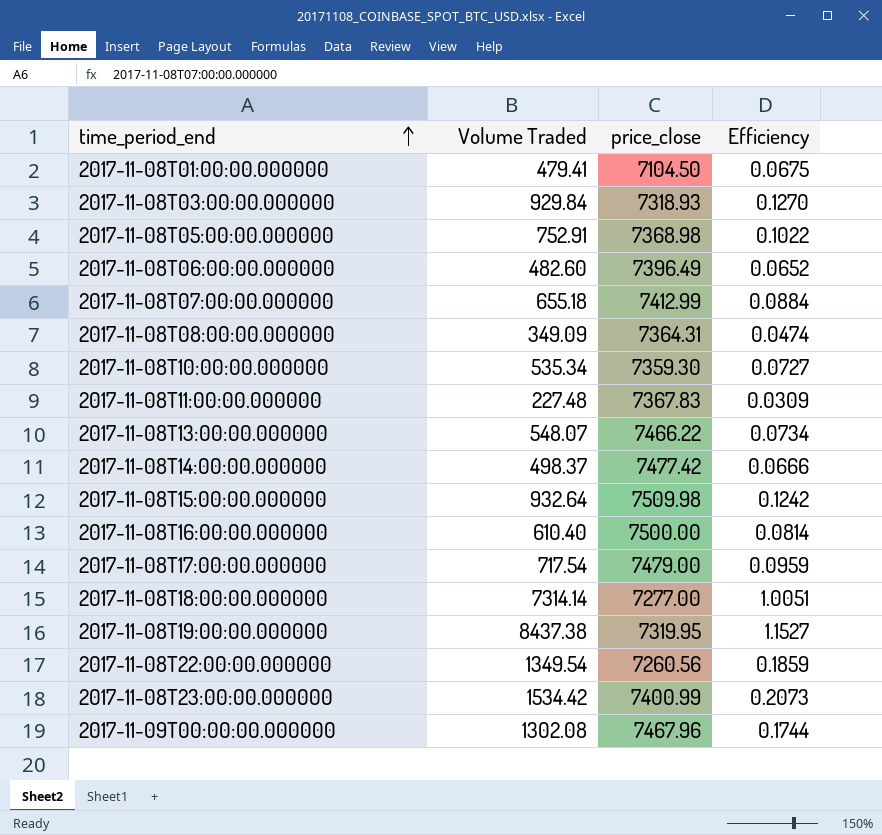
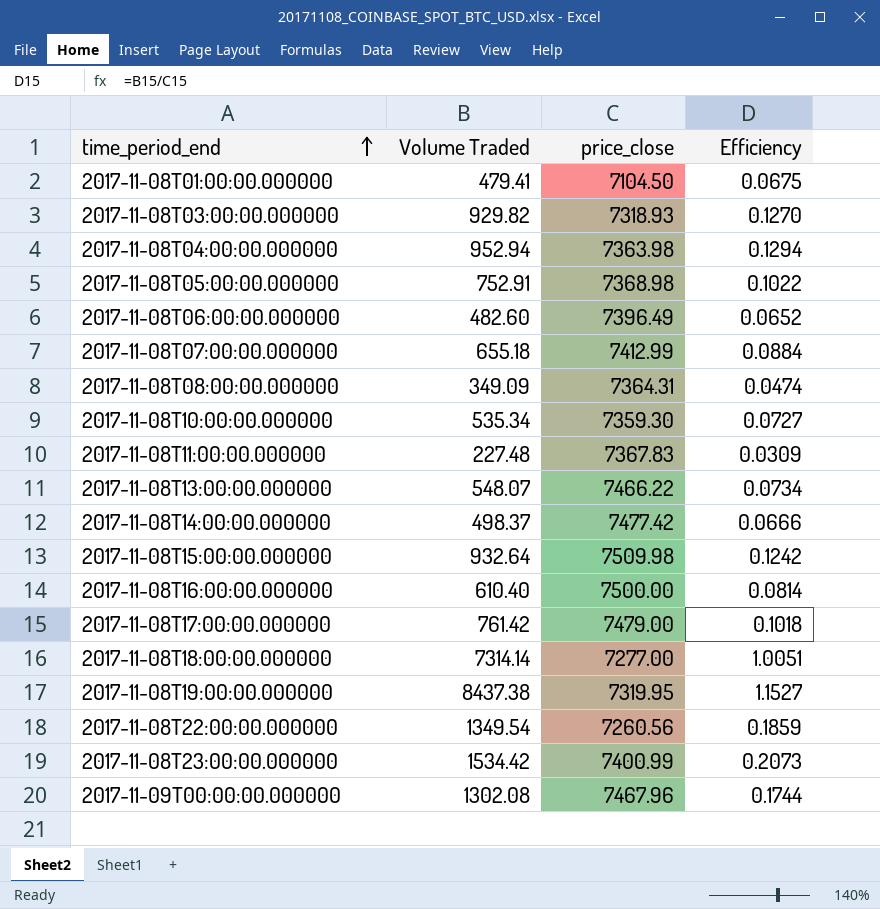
2017-11-08T03:00:00.000000 | Volume Traded: 929.84 -> 929.82
row 2017-11-08T04:00:00.000000: none -> 952.94 | 7363.98 | 0.1294
2017-11-08T17:00:00.000000 | Volume Traded: 717.54 -> 761.42
2017-11-08T17:00:00.000000 | Efficiency: 0.0959 -> 0.1018

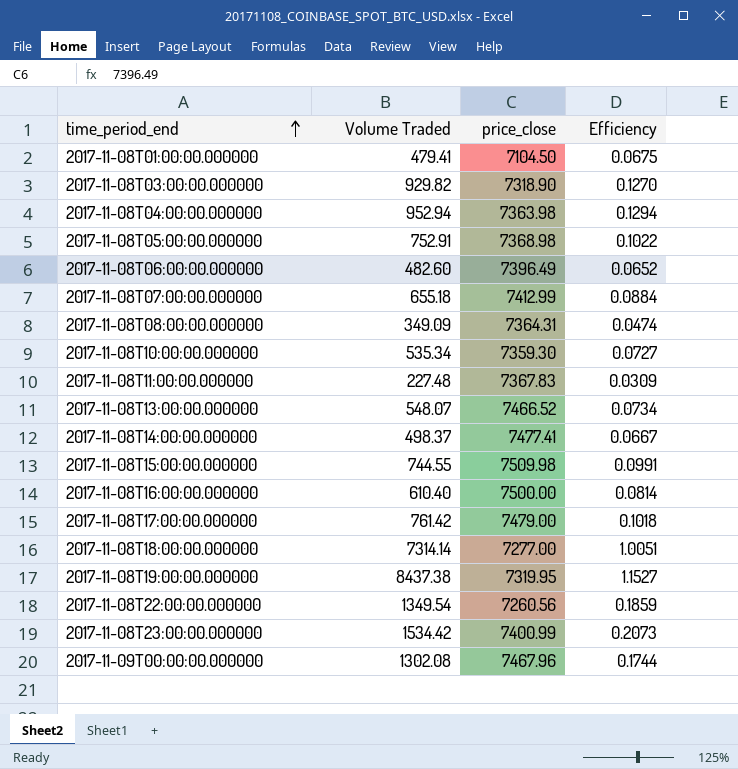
2017-11-08T03:00:00.000000 | price_close: 7318.93 -> 7318.90
2017-11-08T13:00:00.000000 | price_close: 7466.22 -> 7466.52
2017-11-08T14:00:00.000000 | price_close: 7477.42 -> 7477.41
2017-11-08T14:00:00.000000 | Efficiency: 0.0666 -> 0.0667
2017-11-08T15:00:00.000000 | Volume Traded: 932.64 -> 744.55
2017-11-08T15:00:00.000000 | Efficiency: 0.1242 -> 0.0991

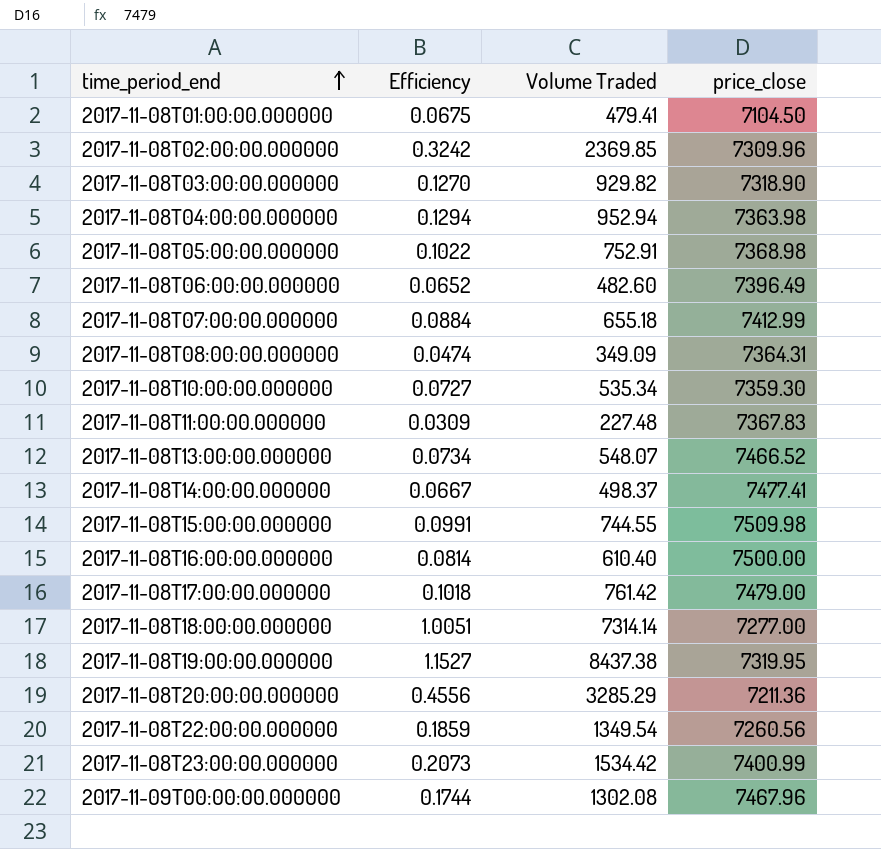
column Efficiency | position: 4 -> 2
row 2017-11-08T02:00:00.000000: none -> 0.3242 | 2369.85 | 7309.96
row 2017-11-08T20:00:00.000000: none -> 0.4556 | 3285.29 | 7211.36

